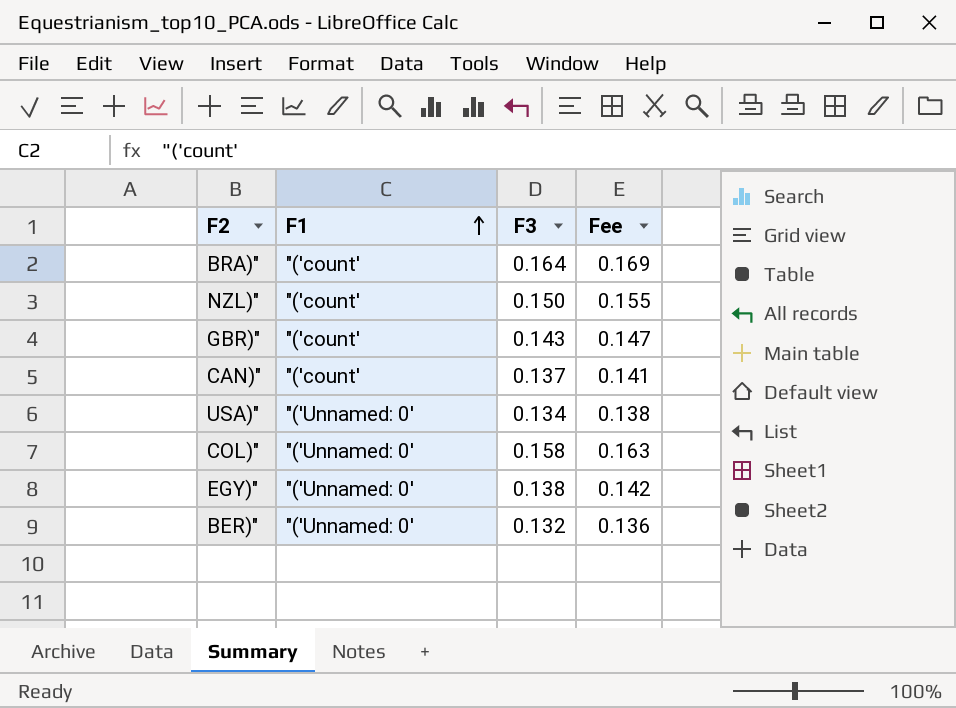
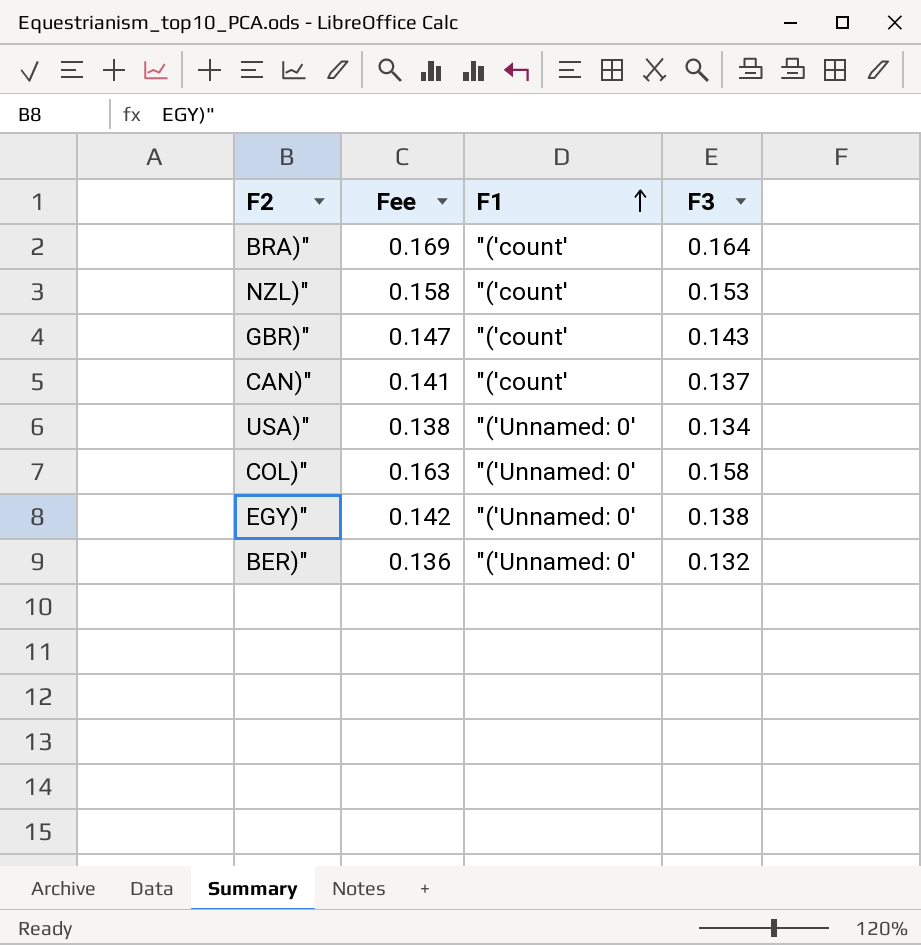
column Fee | position: 4 -> 2
NZL)" | Fee: 0.155 -> 0.158
NZL)" | F3: 0.150 -> 0.153

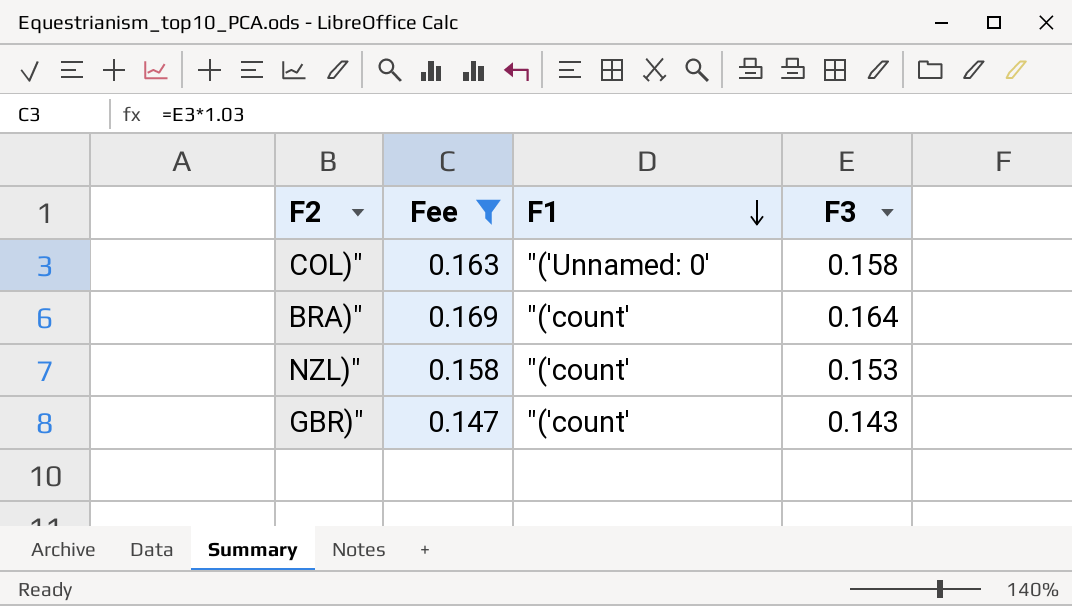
filter: none -> Fee >= 0.147
row order: F1 ascending -> F1 descending

